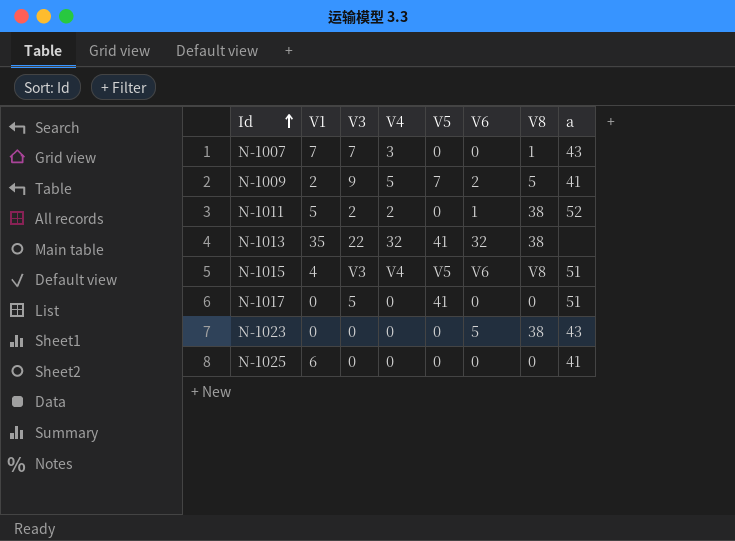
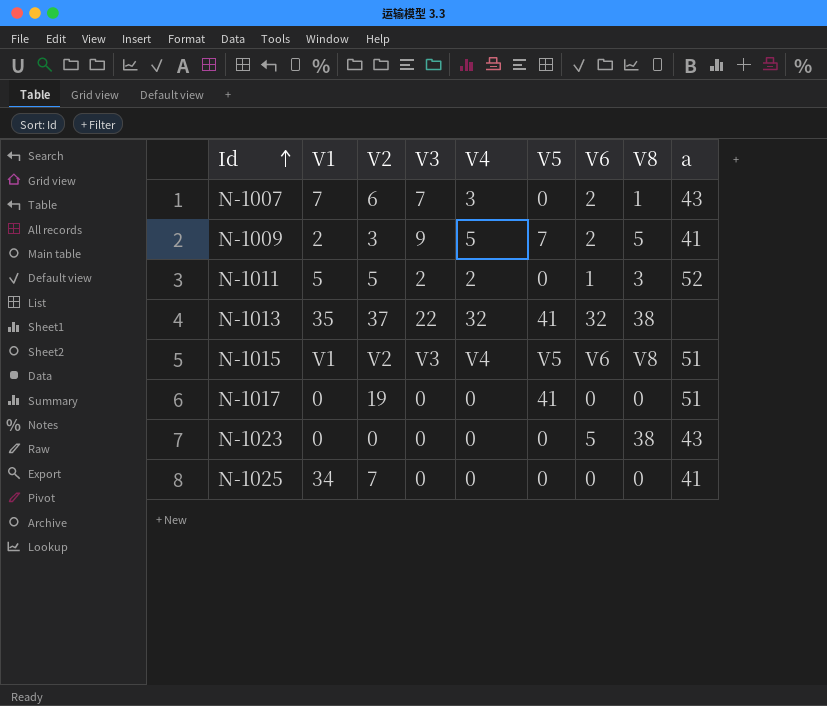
column V2 | position: none -> 3
N-1007 | V6: 0 -> 2
N-1011 | V8: 38 -> 3
N-1015 | V1: 4 -> V1
N-1017 | V3: 5 -> 0
N-1025 | V1: 6 -> 34

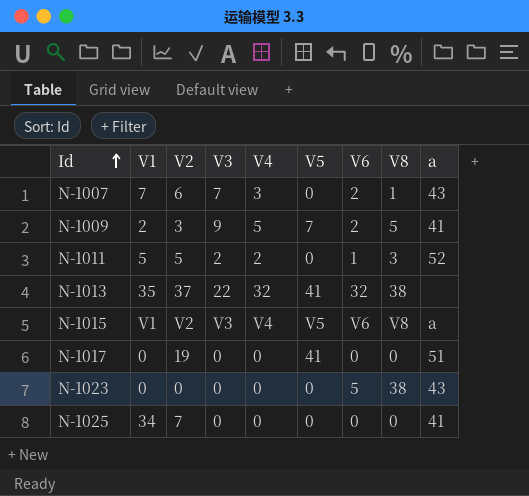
N-1015 | a: 51 -> a

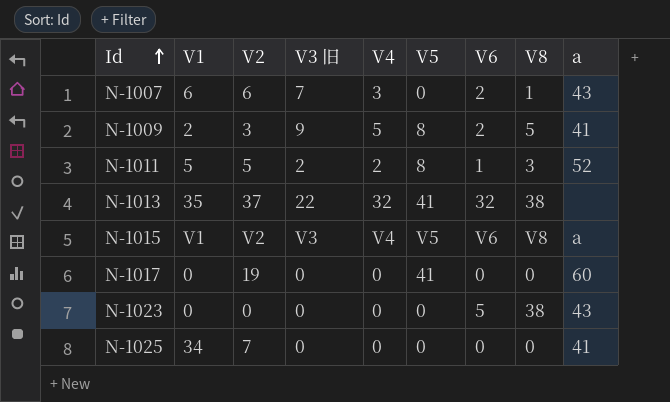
column name: V3 -> V3 旧
N-1007 | V1: 7 -> 6
N-1009 | V5: 7 -> 8
N-1011 | V5: 0 -> 8
N-1017 | a: 51 -> 60

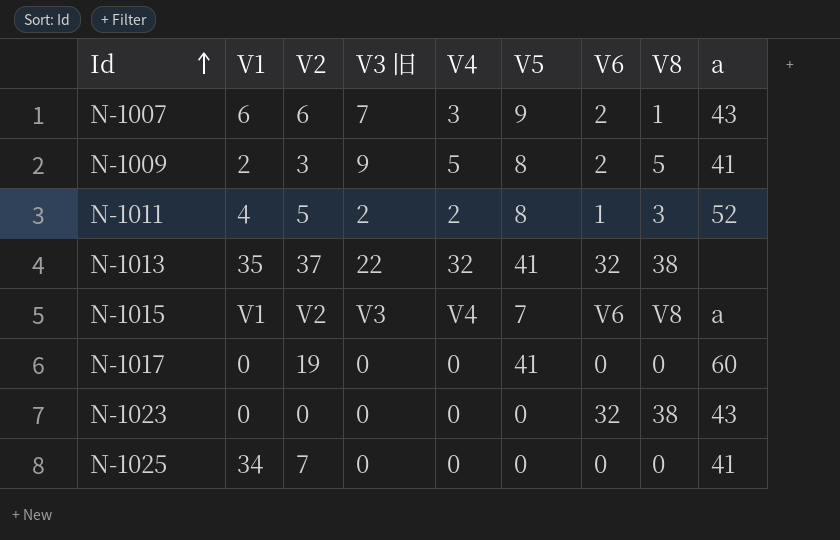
N-1007 | V5: 0 -> 9
N-1011 | V1: 5 -> 4
N-1015 | V5: V5 -> 7
N-1023 | V6: 5 -> 32

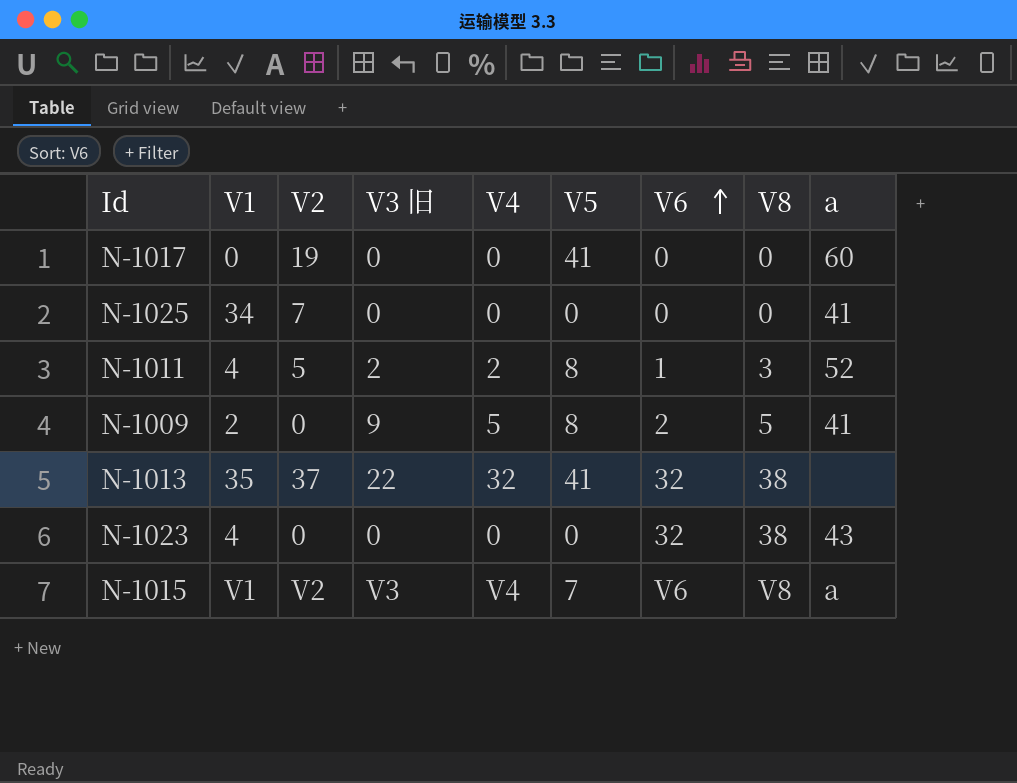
row order: Id ascending -> V6 ascending
row N-1007: 6 | 6 | 7 | 3 | 9 | 2 | 1 | 43 -> none
N-1009 | V2: 3 -> 0
N-1023 | V1: 0 -> 4

